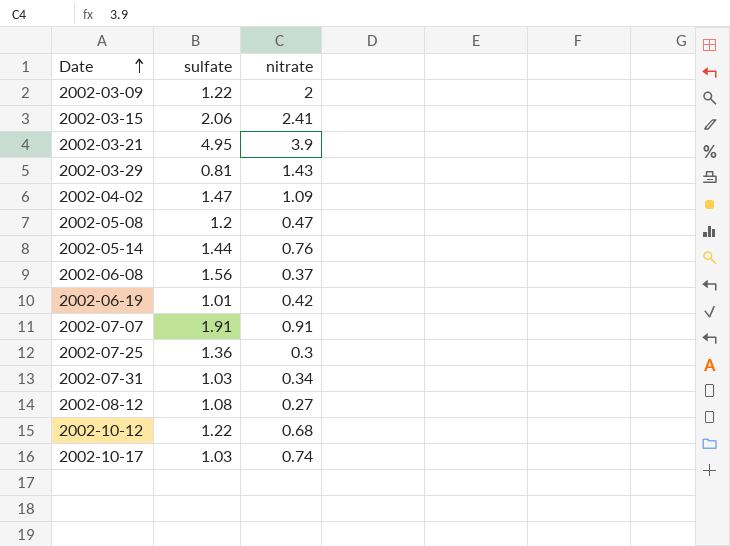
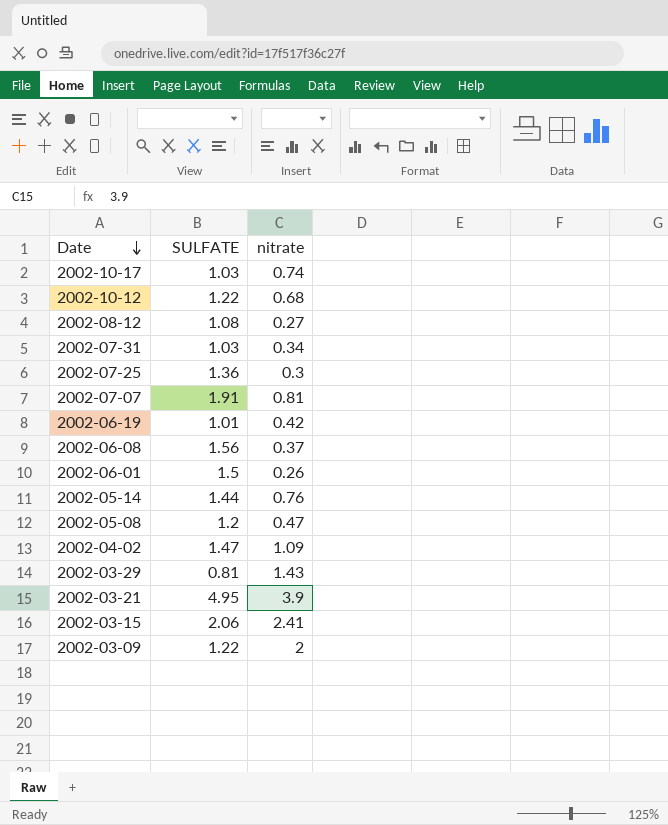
row order: Date ascending -> Date descending
column name: sulfate -> SULFATE
2002-07-07 | nitrate: 0.91 -> 0.81
row 2002-06-01: none -> 1.5 | 0.26

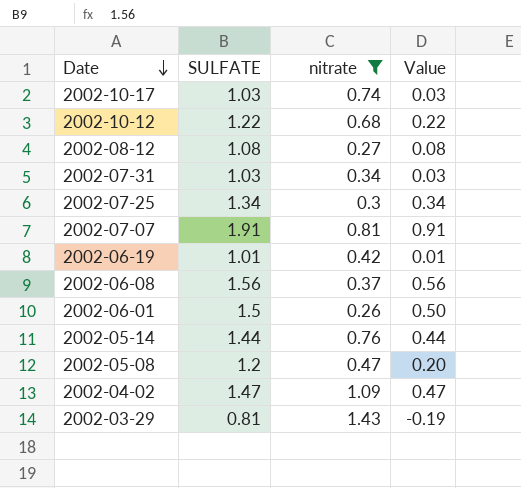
filter: none -> nitrate <= 1.43
column Value | formula: none -> [SULFATE] - 1
2002-07-25 | SULFATE: 1.36 -> 1.34

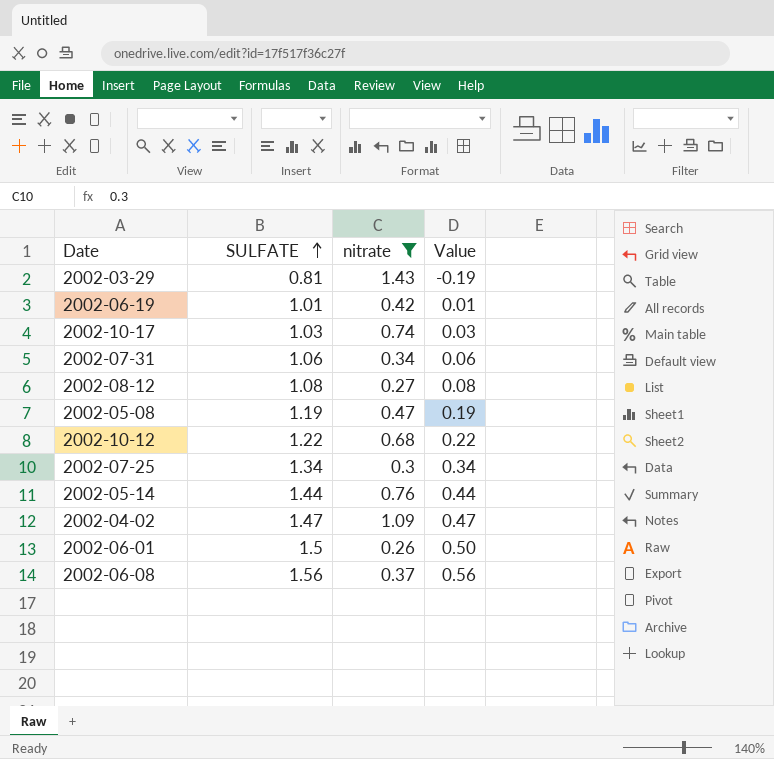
row order: Date descending -> SULFATE ascending
row 2002-07-07: 1.91 | 0.81 | 0.91 -> none
2002-07-31 | SULFATE: 1.03 -> 1.06
2002-07-31 | Value: 0.03 -> 0.06
2002-05-08 | SULFATE: 1.2 -> 1.19
2002-05-08 | Value: 0.20 -> 0.19

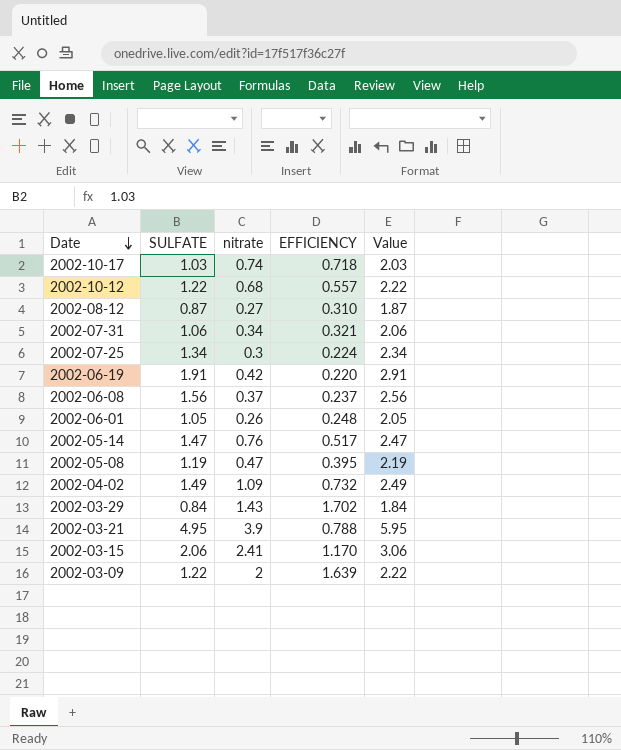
filter: nitrate <= 1.43 -> none
row order: SULFATE ascending -> Date descending
column EFFICIENCY | formula: none -> [nitrate] / [SULFATE]
column Value | formula: [SULFATE] - 1 -> [SULFATE] + 1
2002-08-12 | SULFATE: 1.08 -> 0.87
2002-06-19 | SULFATE: 1.01 -> 1.91
2002-06-01 | SULFATE: 1.5 -> 1.05
2002-05-14 | SULFATE: 1.44 -> 1.47
2002-04-02 | SULFATE: 1.47 -> 1.49
2002-03-29 | SULFATE: 0.81 -> 0.84

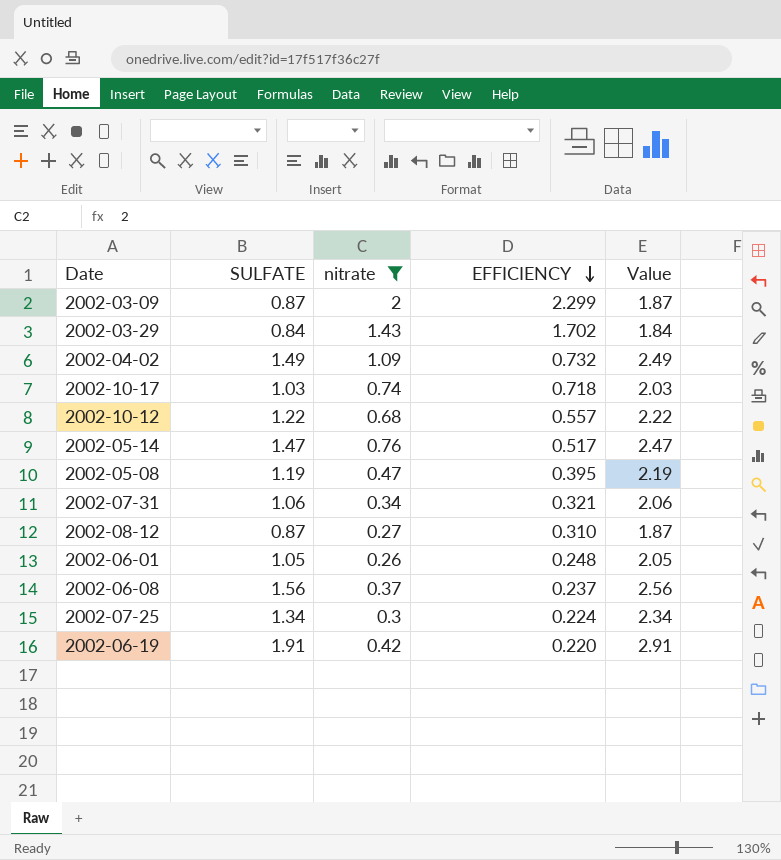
filter: none -> nitrate <= 2
row order: Date descending -> EFFICIENCY descending
2002-03-09 | SULFATE: 1.22 -> 0.87
2002-03-09 | EFFICIENCY: 1.639 -> 2.299
2002-03-09 | Value: 2.22 -> 1.87

